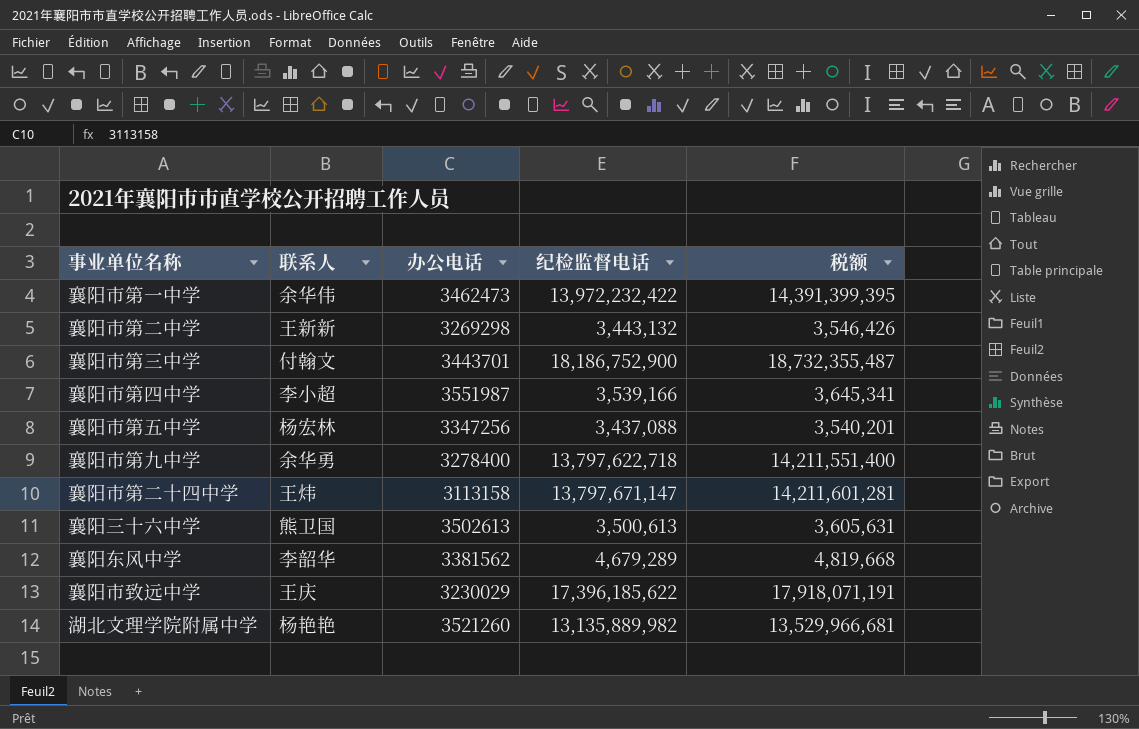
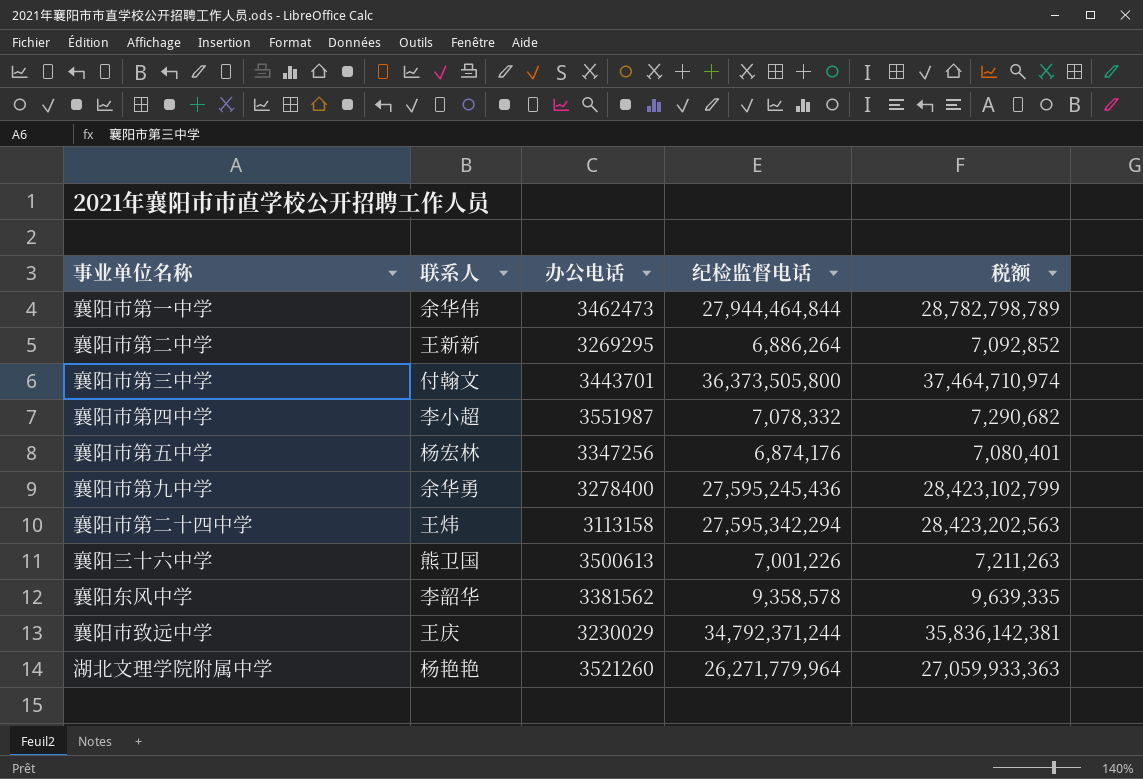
襄阳市第一中学 | 纪检监督电话: 13,972,232,422 -> 27,944,464,844
襄阳市第一中学 | 税额: 14,391,399,395 -> 28,782,798,789
襄阳市第二中学 | 办公电话: 3269298 -> 3269295
襄阳市第二中学 | 纪检监督电话: 3,443,132 -> 6,886,264
襄阳市第二中学 | 税额: 3,546,426 -> 7,092,852
襄阳市第三中学 | 纪检监督电话: 18,186,752,900 -> 36,373,505,800
襄阳市第三中学 | 税额: 18,732,355,487 -> 37,464,710,974
襄阳市第四中学 | 纪检监督电话: 3,539,166 -> 7,078,332
襄阳市第四中学 | 税额: 3,645,341 -> 7,290,682
襄阳市第五中学 | 纪检监督电话: 3,437,088 -> 6,874,176
襄阳市第五中学 | 税额: 3,540,201 -> 7,080,401
襄阳市第九中学 | 纪检监督电话: 13,797,622,718 -> 27,595,245,436
襄阳市第九中学 | 税额: 14,211,551,400 -> 28,423,102,799
襄阳市第二十四中学 | 纪检监督电话: 13,797,671,147 -> 27,595,342,294
襄阳市第二十四中学 | 税额: 14,211,601,281 -> 28,423,202,563
襄阳三十六中学 | 办公电话: 3502613 -> 3500613
襄阳三十六中学 | 纪检监督电话: 3,500,613 -> 7,001,226
襄阳三十六中学 | 税额: 3,605,631 -> 7,211,263
襄阳东风中学 | 纪检监督电话: 4,679,289 -> 9,358,578
襄阳东风中学 | 税额: 4,819,668 -> 9,639,335
襄阳市致远中学 | 纪检监督电话: 17,396,185,622 -> 34,792,371,244
襄阳市致远中学 | 税额: 17,918,071,191 -> 35,836,142,381
湖北文理学院附属中学 | 纪检监督电话: 13,135,889,982 -> 26,271,779,964
湖北文理学院附属中学 | 税额: 13,529,966,681 -> 27,059,933,363

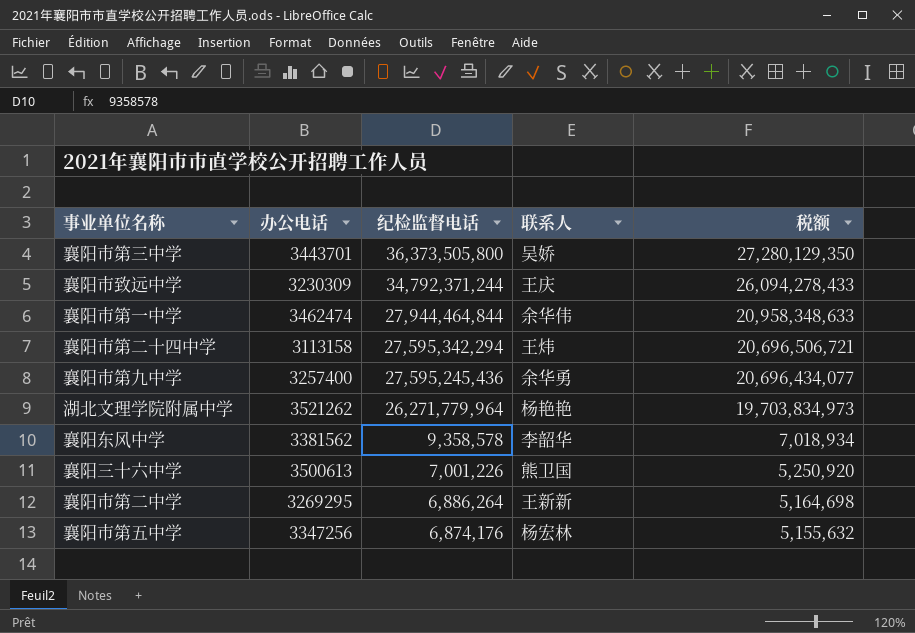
row order: none -> 纪检监督电话 descending
column 联系人 | position: 2 -> 4
column 税额 | formula: [纪检监督电话] * 1.03 -> [纪检监督电话] * 0.75
row 襄阳市第四中学: 李小超 | 3551987 | 7,078,332 | 7,290,682 -> none
襄阳市第三中学 | 联系人: 付翰文 -> 吴娇
襄阳市致远中学 | 办公电话: 3230029 -> 3230309
襄阳市第一中学 | 办公电话: 3462473 -> 3462474
襄阳市第九中学 | 办公电话: 3278400 -> 3257400
湖北文理学院附属中学 | 办公电话: 3521260 -> 3521262

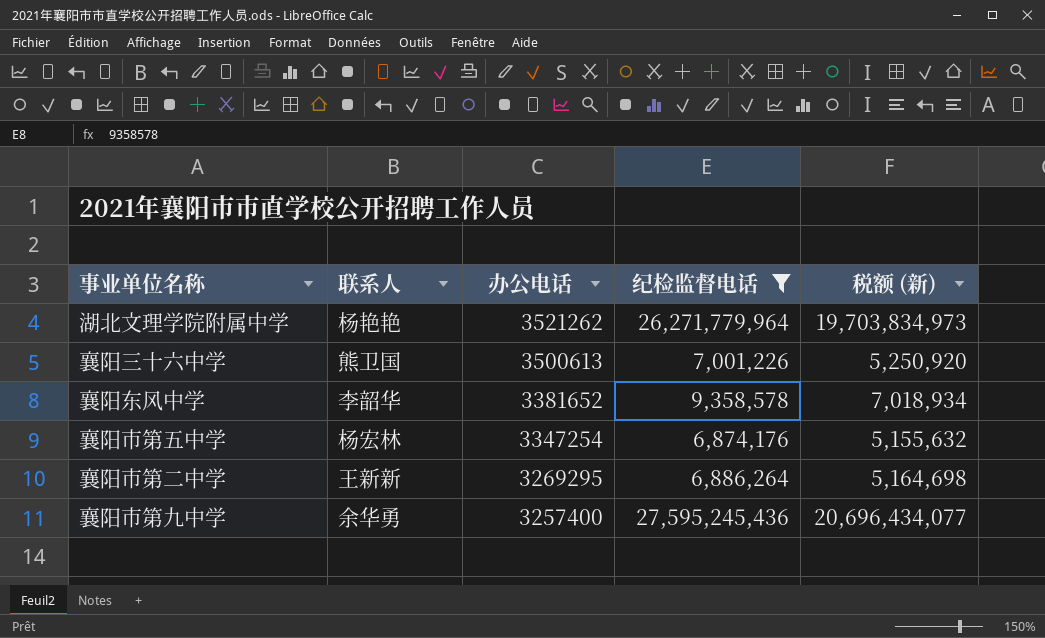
filter: none -> 纪检监督电话 <= 27,595,245,436
row order: 纪检监督电话 descending -> 办公电话 descending
column 联系人 | position: 4 -> 2
column name: 税额 -> 税额 (新)
襄阳东风中学 | 办公电话: 3381562 -> 3381652
襄阳市第五中学 | 办公电话: 3347256 -> 3347254

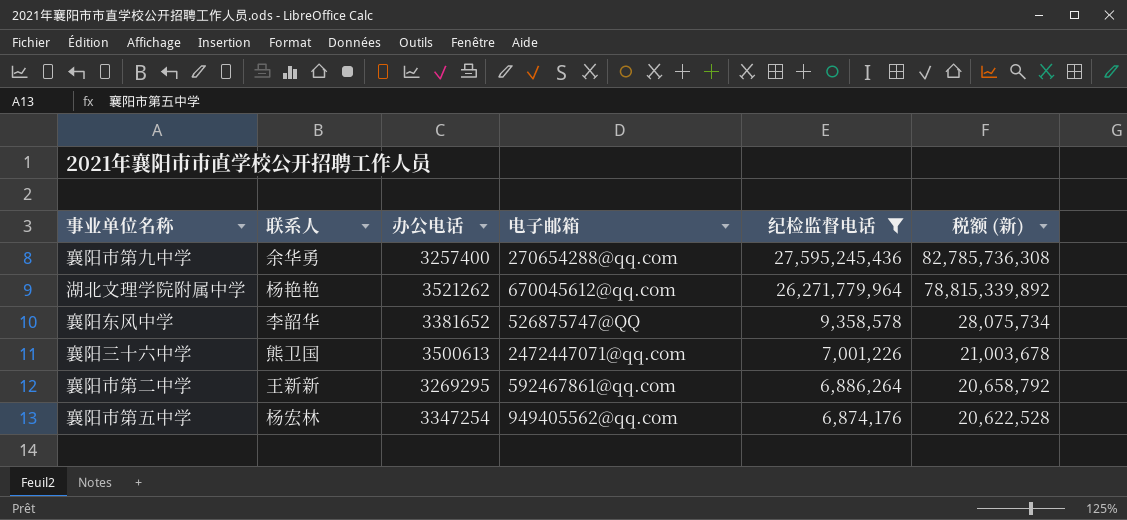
row order: 办公电话 descending -> 纪检监督电话 descending
column 电子邮箱 | position: none -> 4
column 税额 (新) | formula: [纪检监督电话] * 0.75 -> [纪检监督电话] * 3

